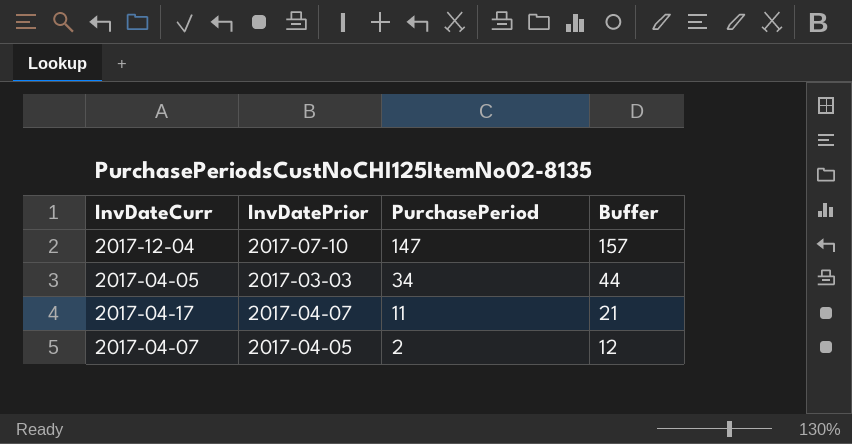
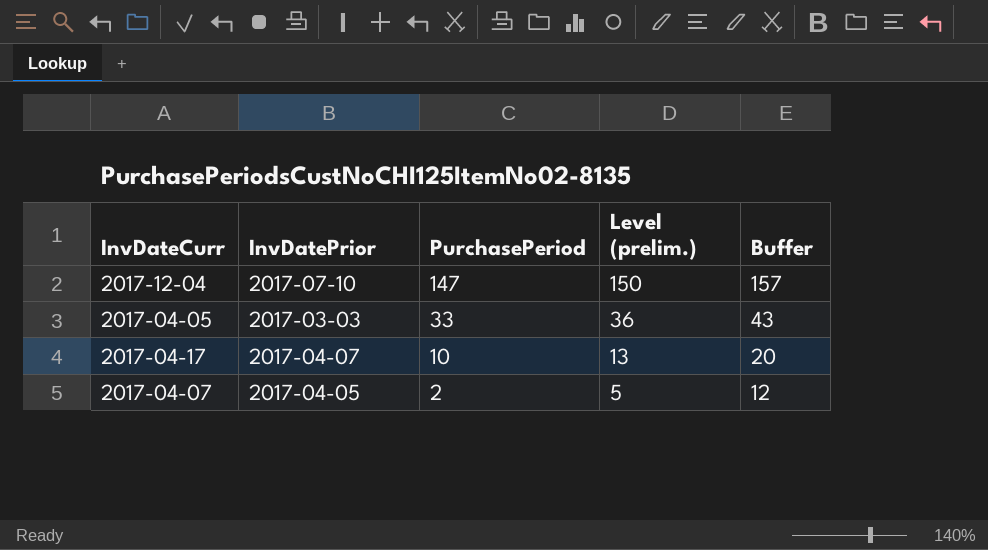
column Level (prelim.) | formula: none -> [PurchasePeriod] + 3
2017-04-05 | PurchasePeriod: 34 -> 33
2017-04-05 | Buffer: 44 -> 43
2017-04-17 | PurchasePeriod: 11 -> 10
2017-04-17 | Buffer: 21 -> 20

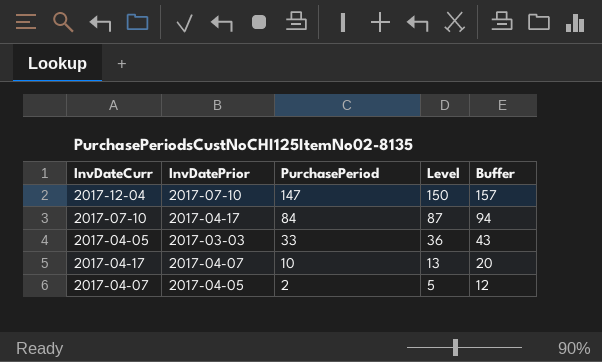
column name: Level (prelim.) -> Level
row 2017-07-10: none -> 2017-04-17 | 84 | 87 | 94

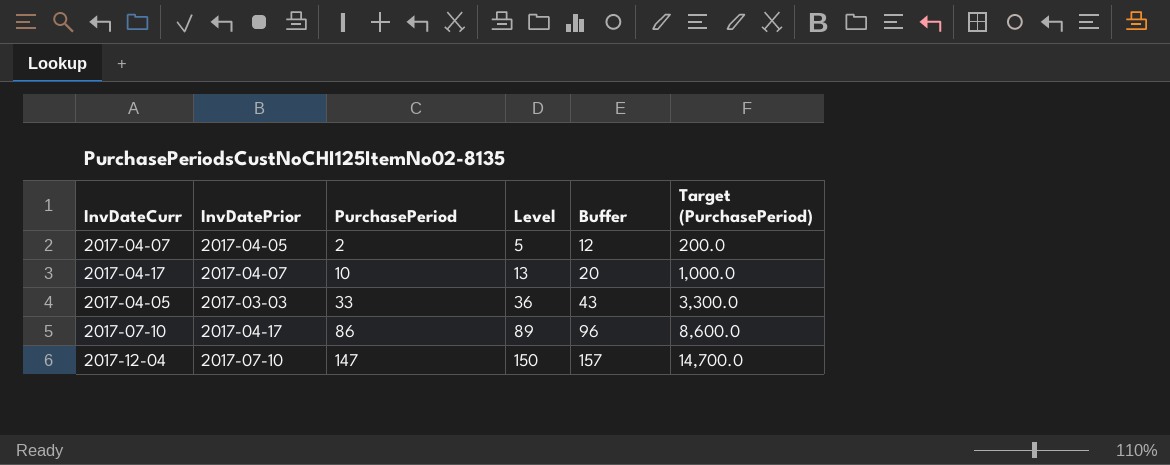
row order: PurchasePeriod descending -> PurchasePeriod ascending
column Target (PurchasePeriod) | formula: none -> [PurchasePeriod] * 100
2017-07-10 | PurchasePeriod: 84 -> 86
2017-07-10 | Level: 87 -> 89
2017-07-10 | Buffer: 94 -> 96

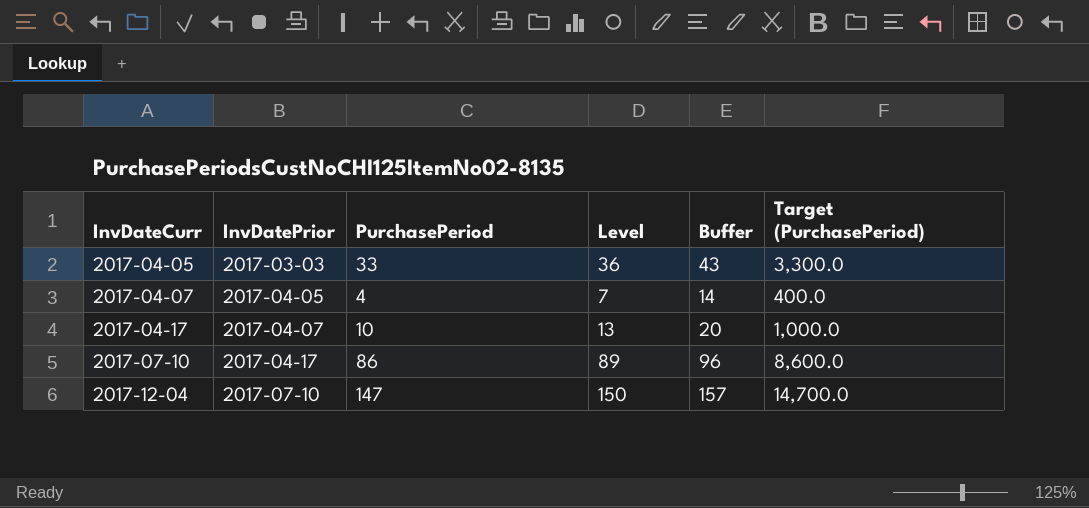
row order: PurchasePeriod ascending -> InvDateCurr ascending
2017-04-07 | PurchasePeriod: 2 -> 4
2017-04-07 | Level: 5 -> 7
2017-04-07 | Buffer: 12 -> 14
2017-04-07 | Target (PurchasePeriod): 200.0 -> 400.0

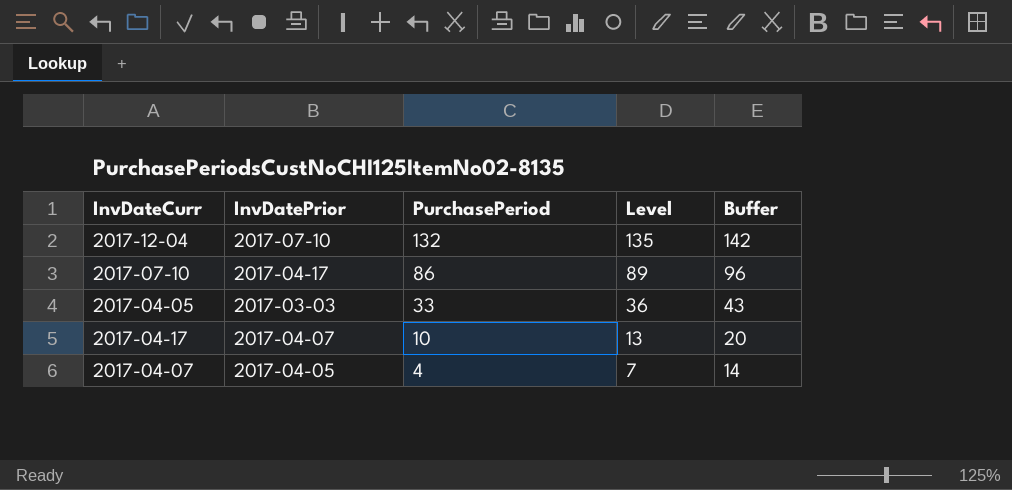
row order: InvDateCurr ascending -> PurchasePeriod descending
column Target (PurchasePeriod) | formula: [PurchasePeriod] * 100 -> none
2017-12-04 | PurchasePeriod: 147 -> 132
2017-12-04 | Level: 150 -> 135
2017-12-04 | Buffer: 157 -> 142

